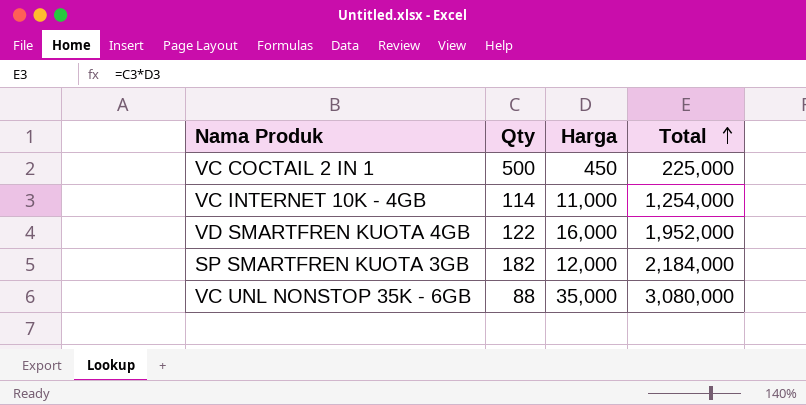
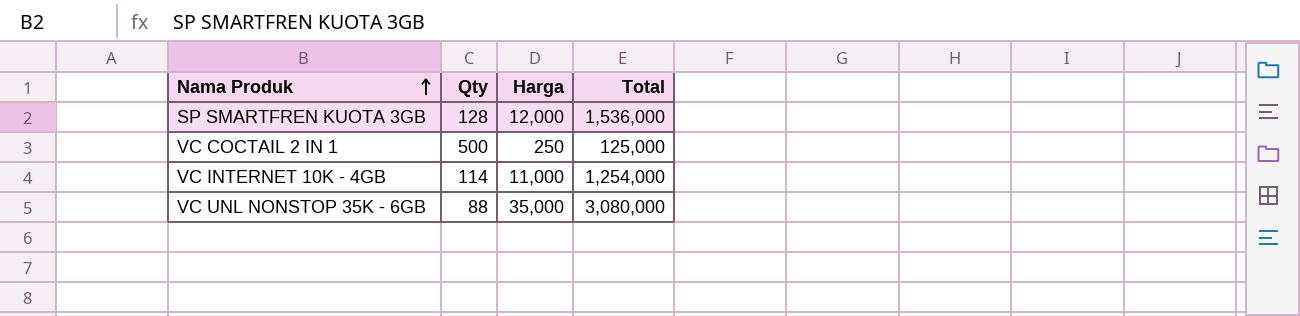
row order: Total ascending -> Nama Produk ascending
row VD SMARTFREN KUOTA 4GB: 122 | 16,000 | 1,952,000 -> none
SP SMARTFREN KUOTA 3GB | Qty: 182 -> 128
SP SMARTFREN KUOTA 3GB | Total: 2,184,000 -> 1,536,000
VC COCTAIL 2 IN 1 | Harga: 450 -> 250
VC COCTAIL 2 IN 1 | Total: 225,000 -> 125,000

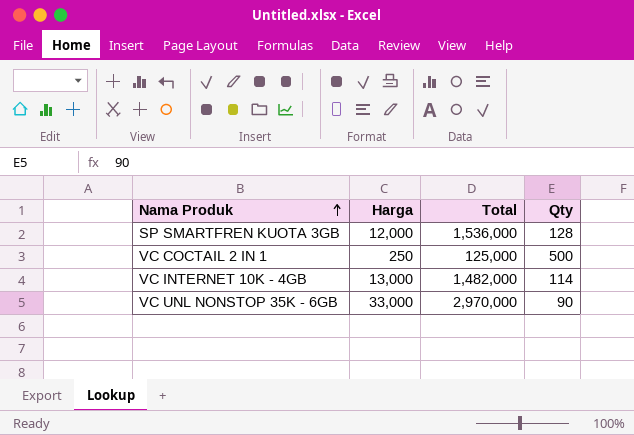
column Qty | position: 2 -> 4
VC INTERNET 10K - 4GB | Harga: 11,000 -> 13,000
VC INTERNET 10K - 4GB | Total: 1,254,000 -> 1,482,000
VC UNL NONSTOP 35K - 6GB | Harga: 35,000 -> 33,000
VC UNL NONSTOP 35K - 6GB | Total: 3,080,000 -> 2,970,000
VC UNL NONSTOP 35K - 6GB | Qty: 88 -> 90

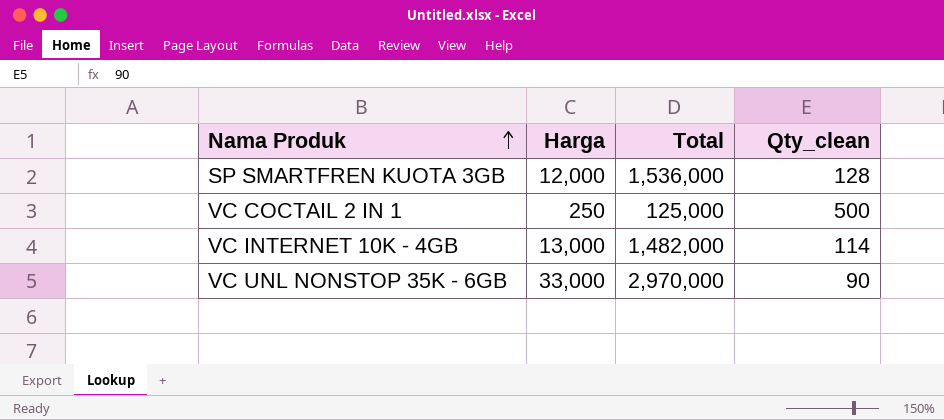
column name: Qty -> Qty_clean

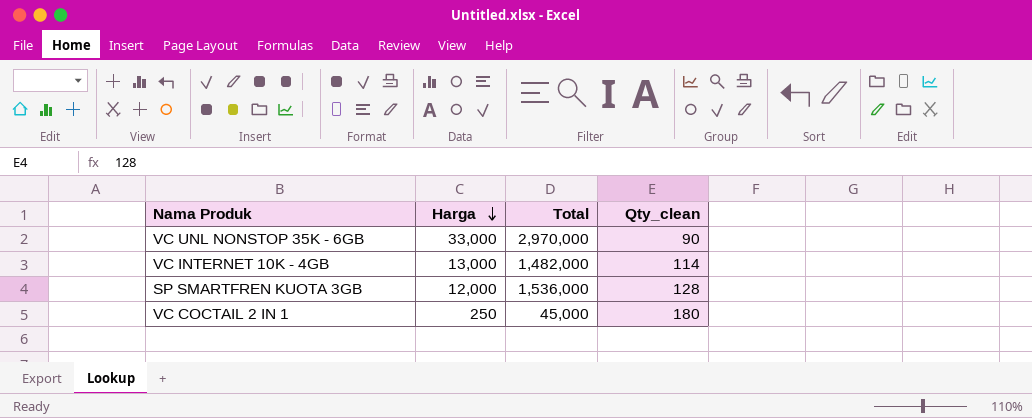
row order: Nama Produk ascending -> Harga descending
VC COCTAIL 2 IN 1 | Total: 125,000 -> 45,000
VC COCTAIL 2 IN 1 | Qty_clean: 500 -> 180

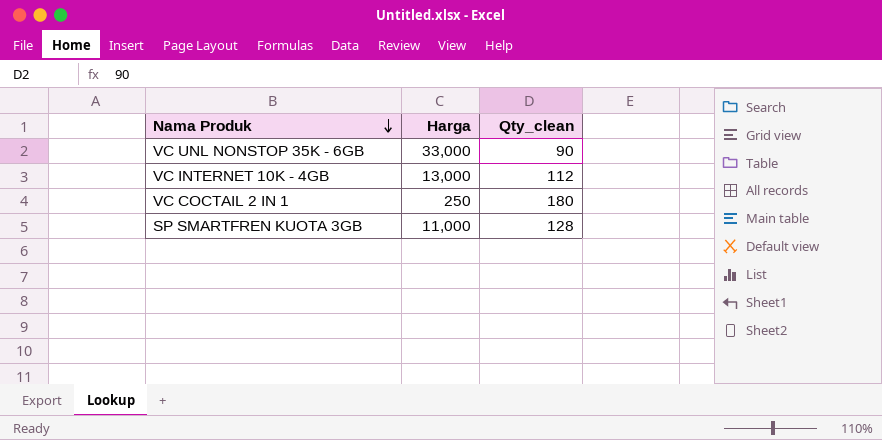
row order: Harga descending -> Nama Produk descending
column Total | formula: [Harga] * [Qty_clean] -> none
VC INTERNET 10K - 4GB | Qty_clean: 114 -> 112
SP SMARTFREN KUOTA 3GB | Harga: 12,000 -> 11,000

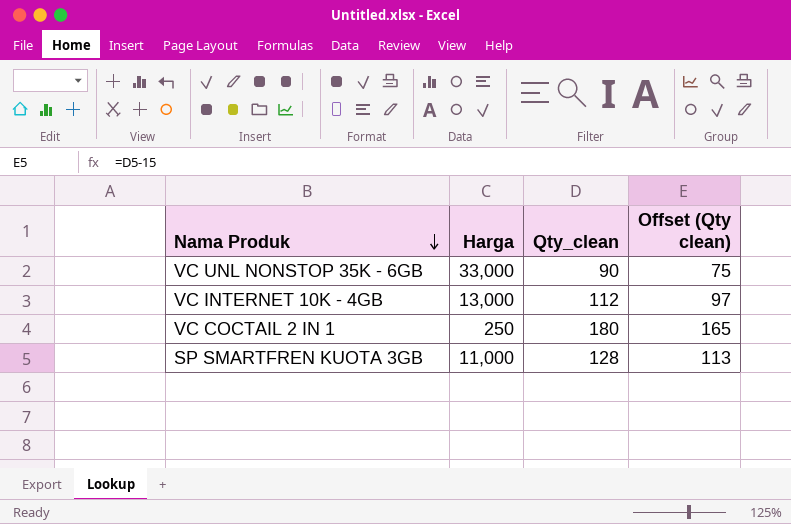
column Offset (Qty clean) | formula: none -> [Qty_clean] - 15

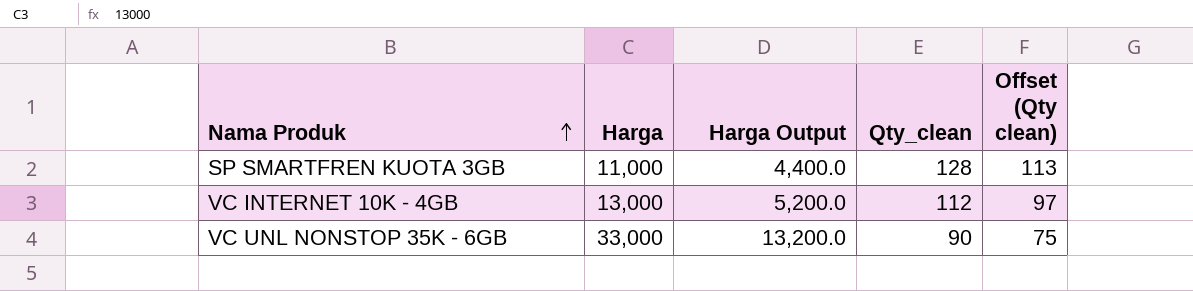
row order: Nama Produk descending -> Nama Produk ascending
column Harga Output | formula: none -> [Harga] * 0.4
row VC COCTAIL 2 IN 1: 250 | 180 | 165 -> none

